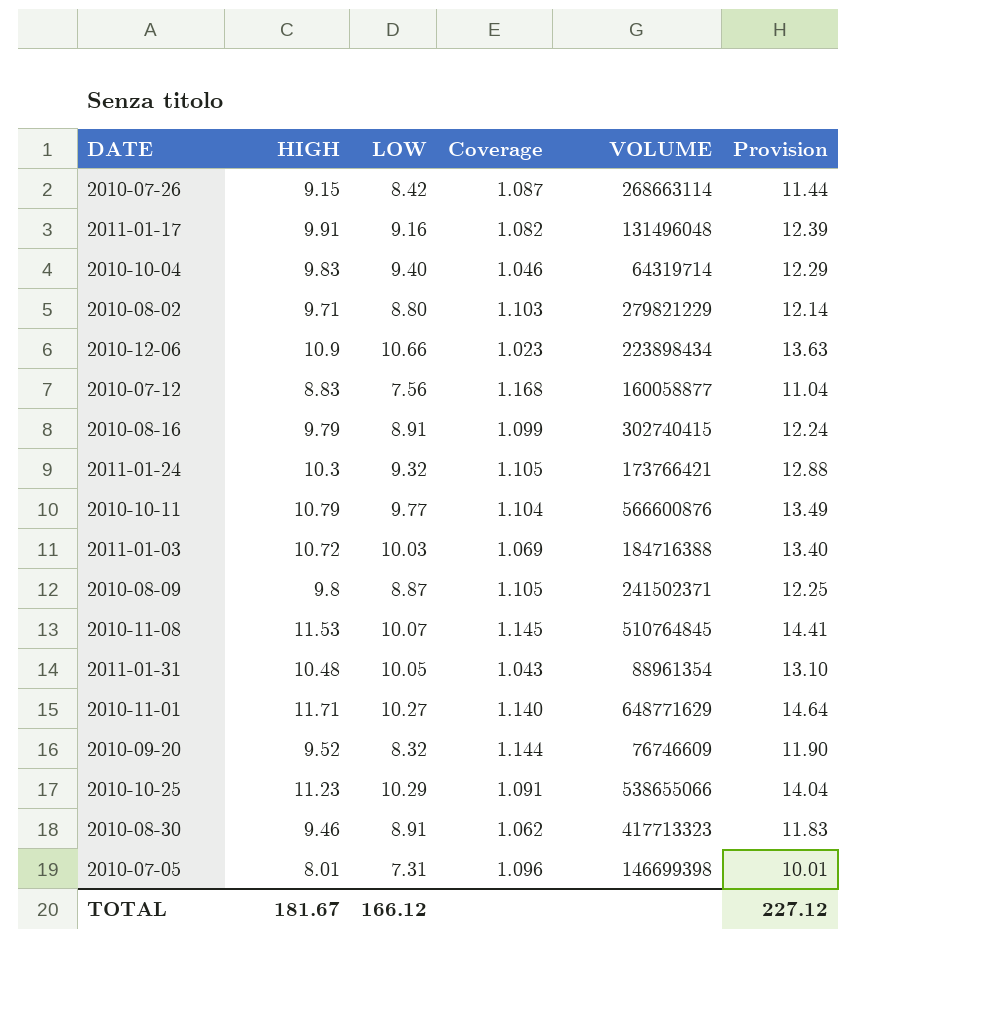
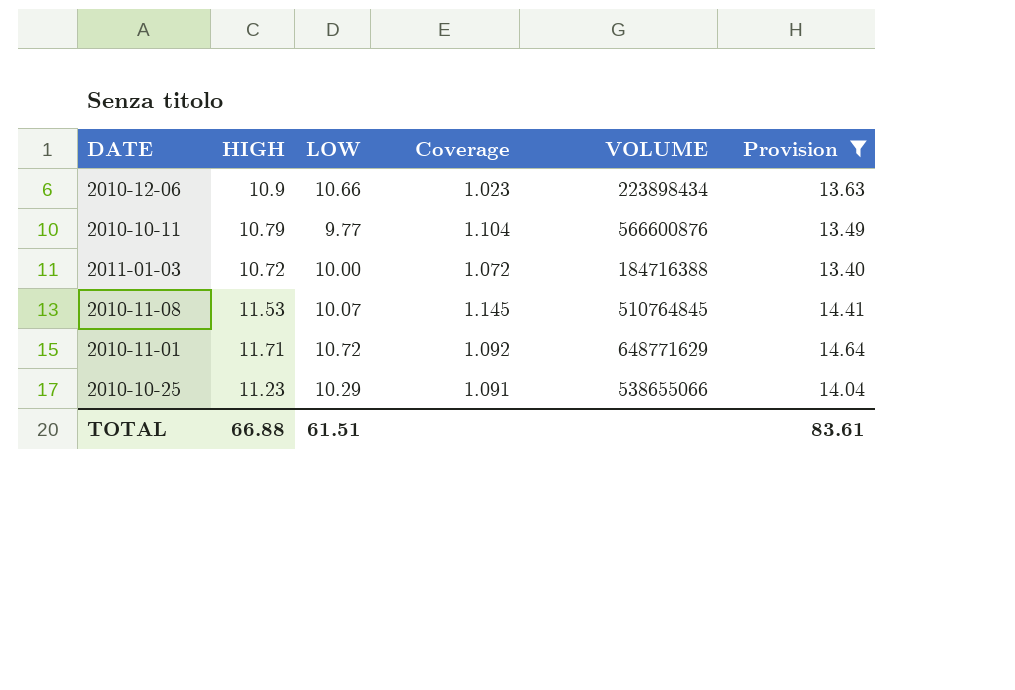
filter: none -> Provision >= 13.40
2011-01-03 | LOW: 10.03 -> 10.00
2011-01-03 | Coverage: 1.069 -> 1.072
2010-11-01 | LOW: 10.27 -> 10.72
2010-11-01 | Coverage: 1.140 -> 1.092
TOTAL | HIGH: 181.67 -> 66.88
TOTAL | LOW: 166.12 -> 61.51
TOTAL | Provision: 227.12 -> 83.61

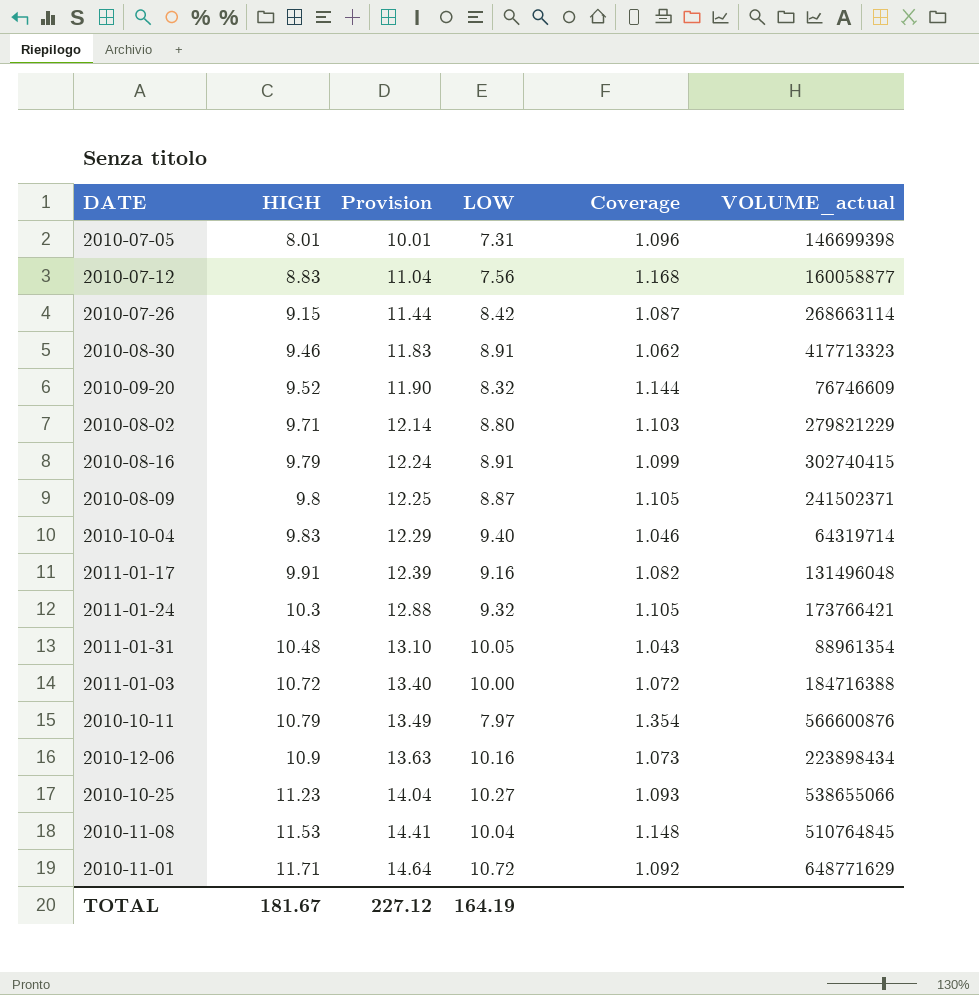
filter: Provision >= 13.40 -> none
row order: none -> HIGH ascending
column Provision | position: 6 -> 3
column name: VOLUME -> VOLUME_actual
2010-10-11 | LOW: 9.77 -> 7.97
2010-10-11 | Coverage: 1.104 -> 1.354
2010-12-06 | LOW: 10.66 -> 10.16
2010-12-06 | Coverage: 1.023 -> 1.073
2010-10-25 | LOW: 10.29 -> 10.27
2010-10-25 | Coverage: 1.091 -> 1.093
2010-11-08 | LOW: 10.07 -> 10.04
2010-11-08 | Coverage: 1.145 -> 1.148
TOTAL | HIGH: 66.88 -> 181.67
TOTAL | Provision: 83.61 -> 227.12
TOTAL | LOW: 61.51 -> 164.19

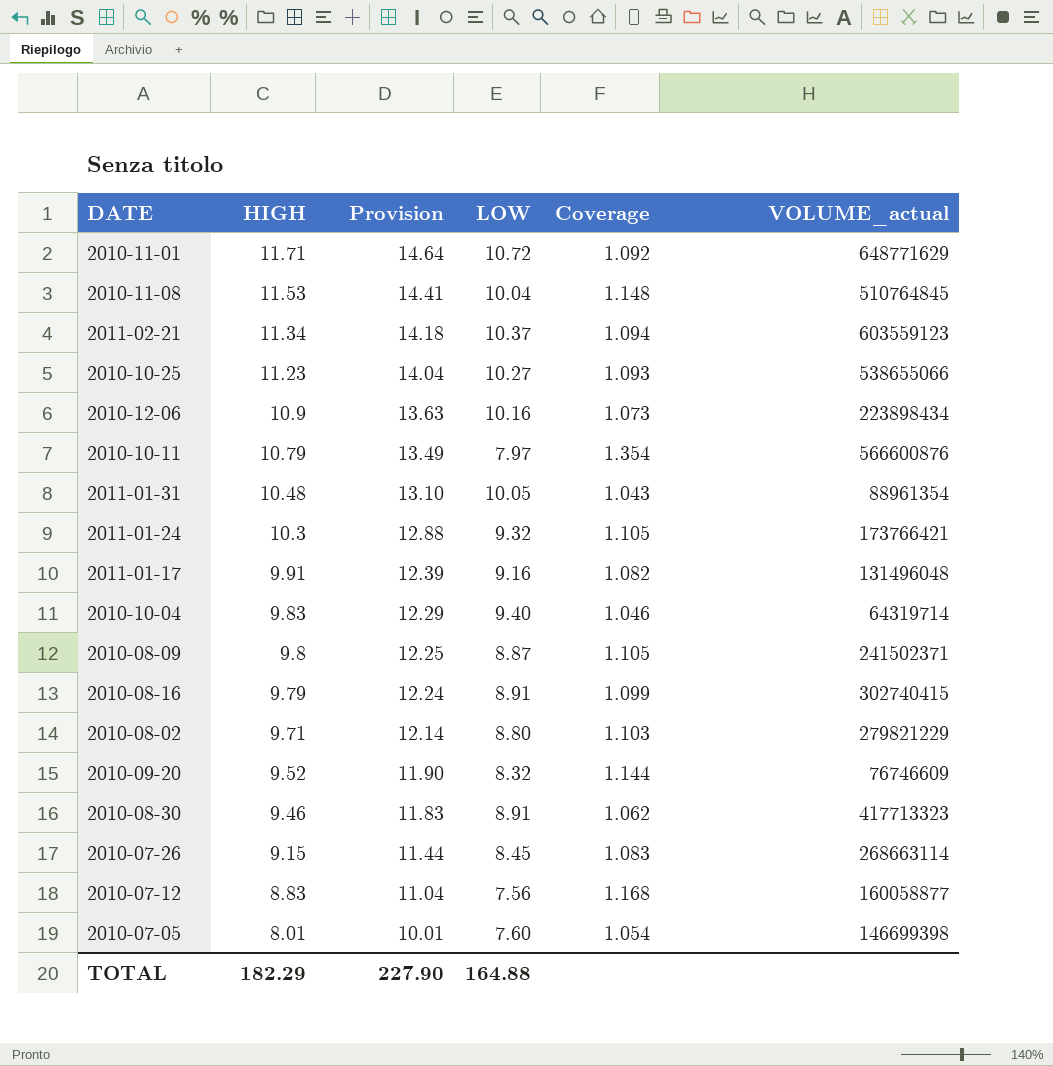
row order: HIGH ascending -> HIGH descending
row 2011-01-03: 10.72 | 13.40 | 10.00 | 1.072 | 184716388 -> none
row 2011-02-21: none -> 11.34 | 14.18 | 10.37 | 1.094 | 603559123
2010-07-26 | LOW: 8.42 -> 8.45
2010-07-26 | Coverage: 1.087 -> 1.083
2010-07-05 | LOW: 7.31 -> 7.60
2010-07-05 | Coverage: 1.096 -> 1.054
TOTAL | HIGH: 181.67 -> 182.29
TOTAL | Provision: 227.12 -> 227.90
TOTAL | LOW: 164.19 -> 164.88

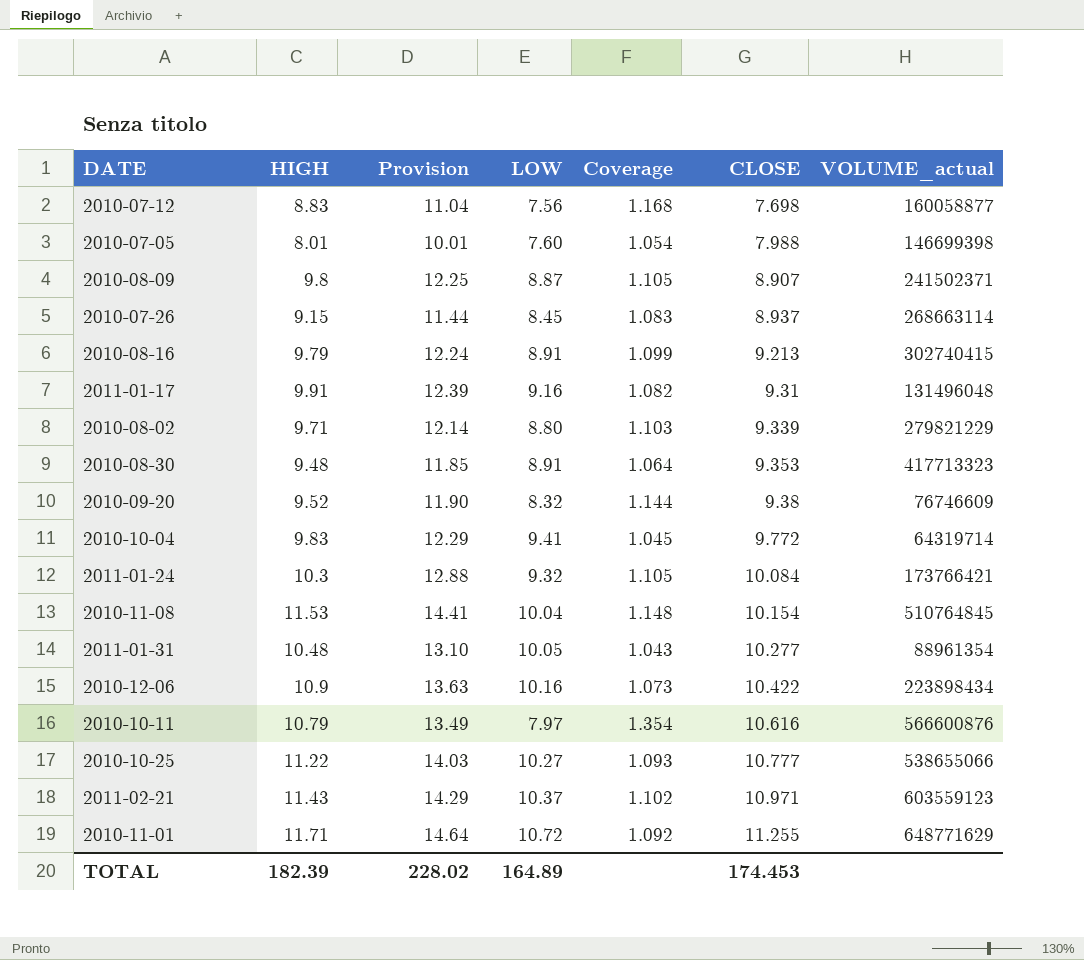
row order: HIGH descending -> CLOSE ascending
column CLOSE | position: none -> 6
2010-08-30 | HIGH: 9.46 -> 9.48
2010-08-30 | Provision: 11.83 -> 11.85
2010-08-30 | Coverage: 1.062 -> 1.064
2010-10-04 | LOW: 9.40 -> 9.41
2010-10-04 | Coverage: 1.046 -> 1.045
2010-10-25 | HIGH: 11.23 -> 11.22
2010-10-25 | Provision: 14.04 -> 14.03
2011-02-21 | HIGH: 11.34 -> 11.43
2011-02-21 | Provision: 14.18 -> 14.29
2011-02-21 | Coverage: 1.094 -> 1.102
TOTAL | HIGH: 182.29 -> 182.39
TOTAL | Provision: 227.90 -> 228.02
TOTAL | LOW: 164.88 -> 164.89

